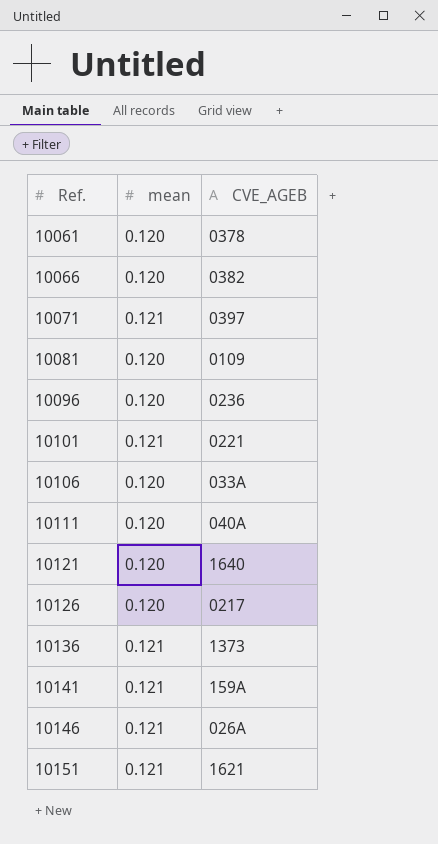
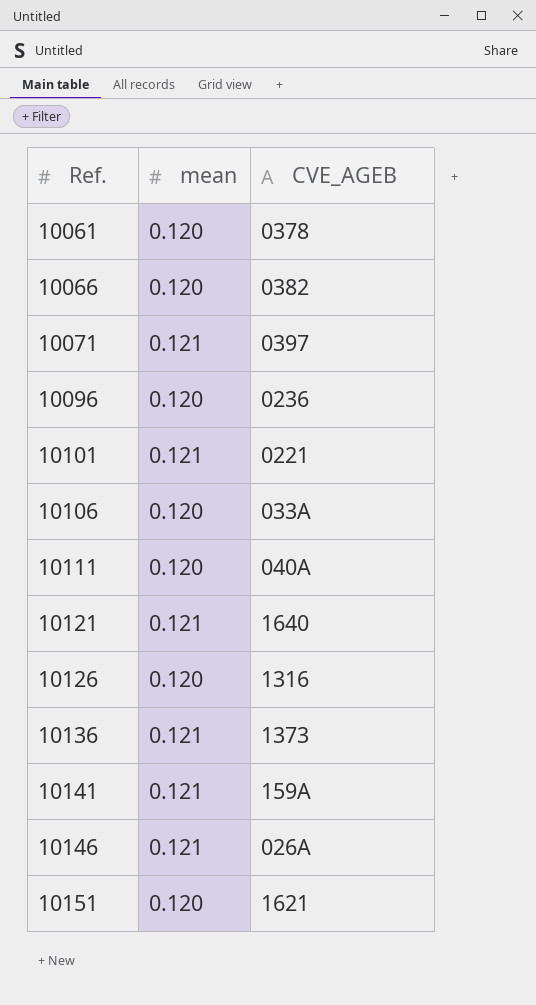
row 10081: 0.120 | 0109 -> none
10121 | mean: 0.120 -> 0.121
10126 | CVE_AGEB: 0217 -> 1316
10151 | mean: 0.121 -> 0.120

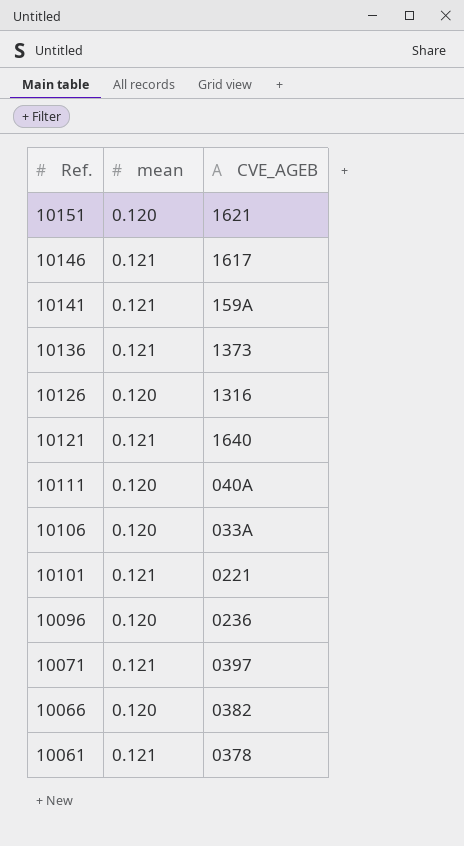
row order: Ref. ascending -> Ref. descending
10146 | CVE_AGEB: 026A -> 1617
10061 | mean: 0.120 -> 0.121

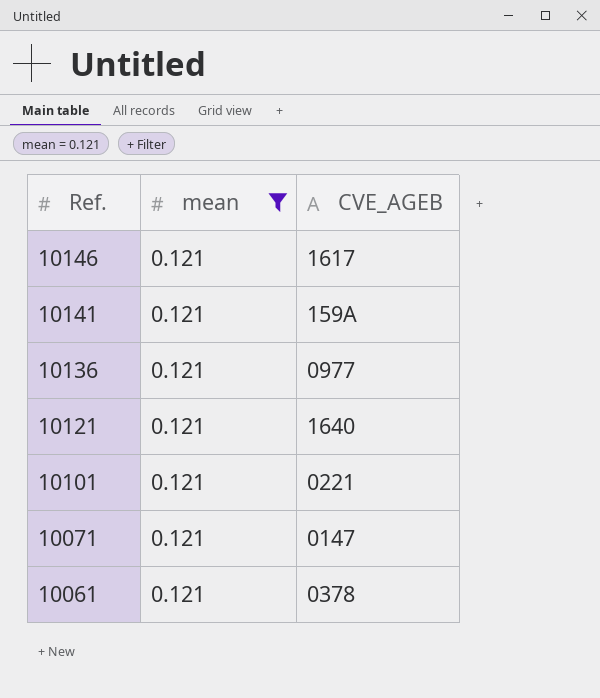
filter: none -> mean = 0.121
10136 | CVE_AGEB: 1373 -> 0977
10071 | CVE_AGEB: 0397 -> 0147

